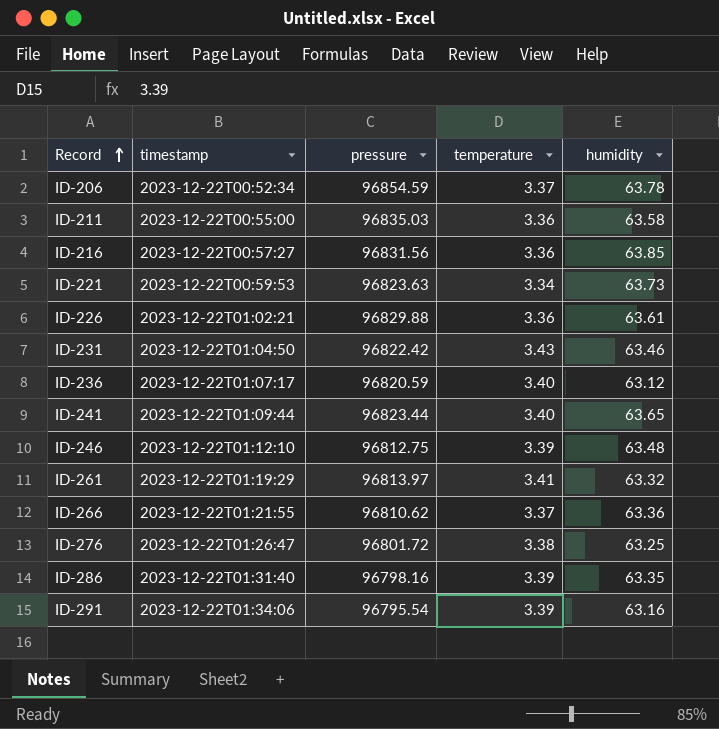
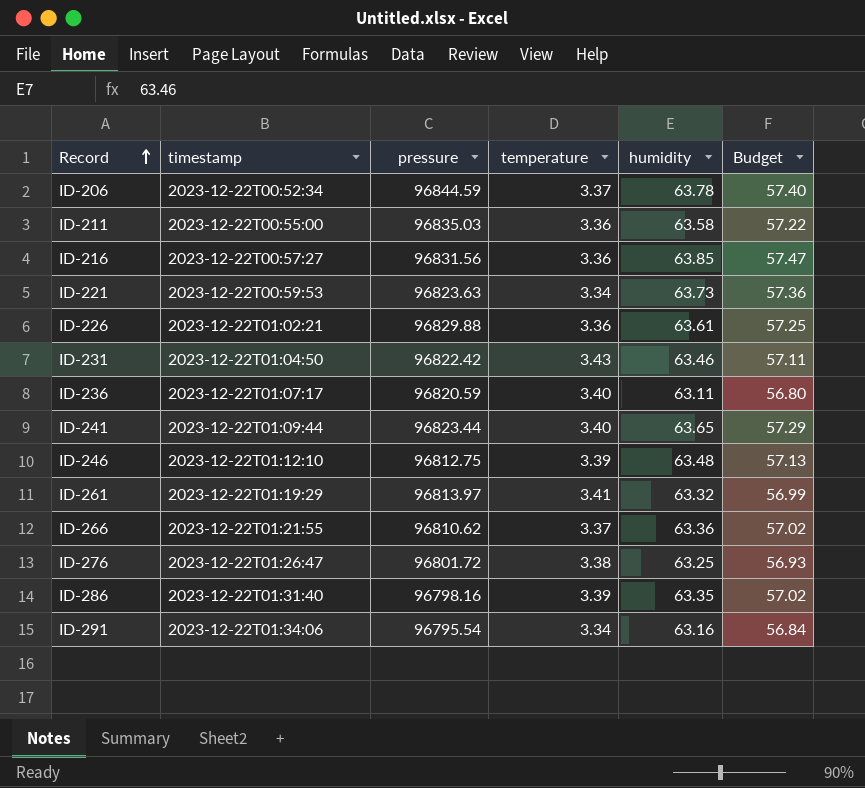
column Budget | formula: none -> [humidity] * 0.9
ID-206 | pressure: 96854.59 -> 96844.59
ID-236 | humidity: 63.12 -> 63.11
ID-291 | temperature: 3.39 -> 3.34

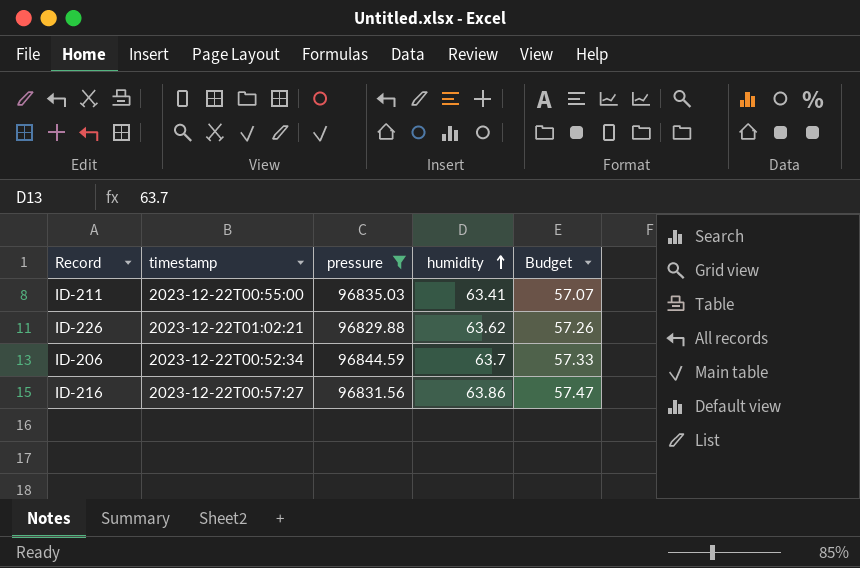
filter: none -> pressure >= 96829.88
row order: Record ascending -> humidity ascending
column temperature | position: 4 -> none
ID-211 | humidity: 63.58 -> 63.41
ID-211 | Budget: 57.22 -> 57.07
ID-226 | humidity: 63.61 -> 63.62
ID-226 | Budget: 57.25 -> 57.26
ID-206 | humidity: 63.78 -> 63.7
ID-206 | Budget: 57.40 -> 57.33
ID-216 | humidity: 63.85 -> 63.86

